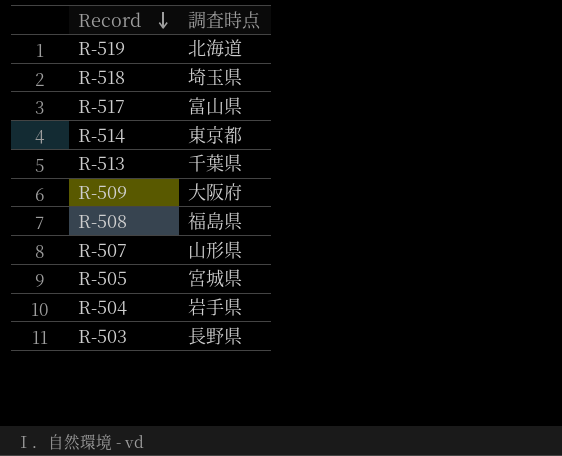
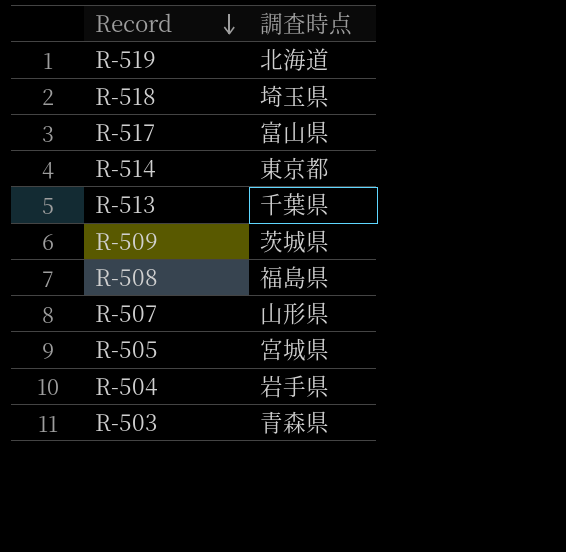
R-509 | 調査時点: 大阪府 -> 茨城県
R-503 | 調査時点: 長野県 -> 青森県

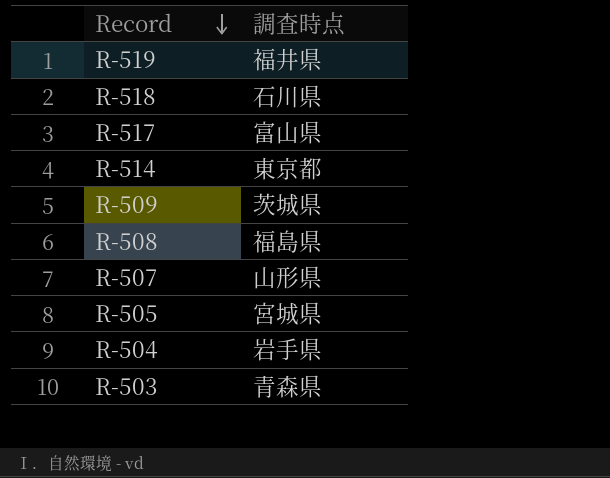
row R-513: 千葉県 -> none
R-519 | 調査時点: 北海道 -> 福井県
R-518 | 調査時点: 埼玉県 -> 石川県

